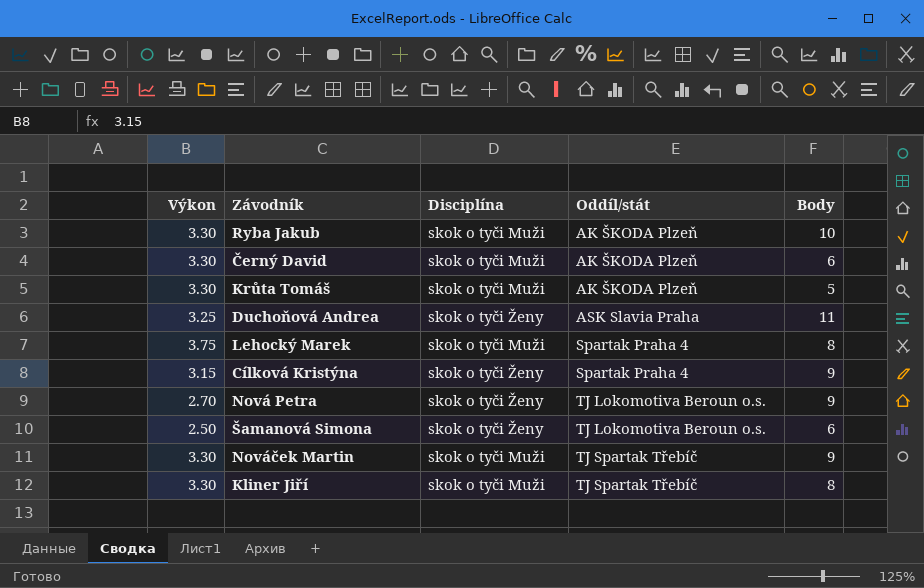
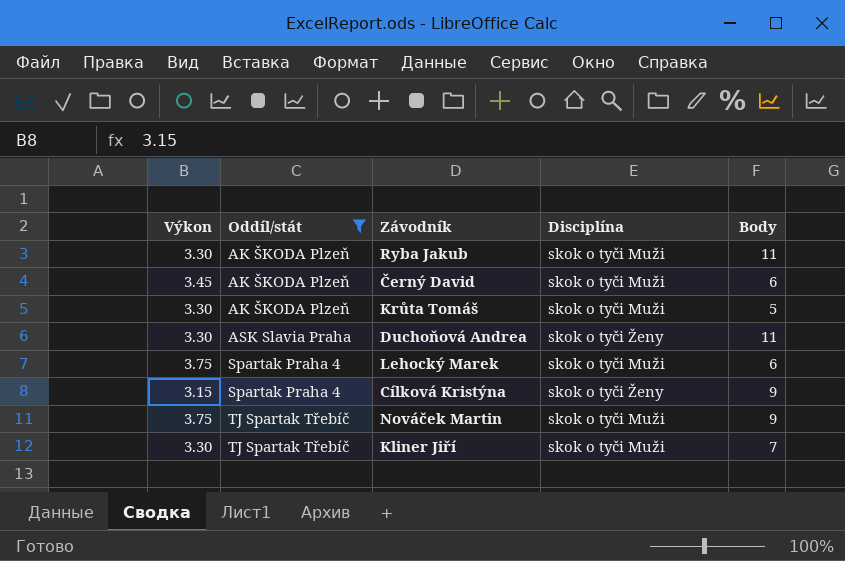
filter: none -> Oddíl/stát != TJ Lokomotiva Beroun o.s.
column Oddíl/stát | position: 4 -> 2
Ryba Jakub | Body: 10 -> 11
Černý David | Výkon: 3.30 -> 3.45
Duchoňová Andrea | Výkon: 3.25 -> 3.30
Lehocký Marek | Body: 8 -> 6
Nováček Martin | Výkon: 3.30 -> 3.75
Kliner Jiří | Body: 8 -> 7

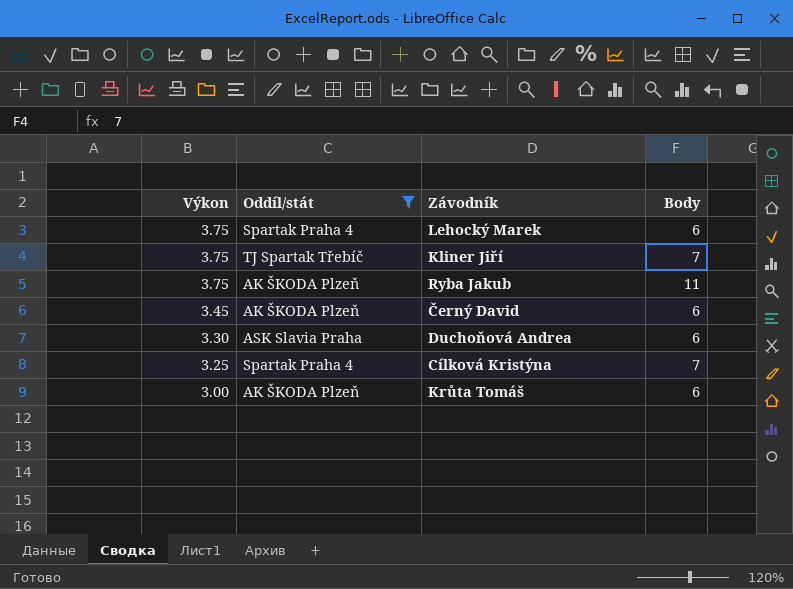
row order: Oddíl/stát ascending -> Výkon descending
column Disciplína | position: 4 -> none
row Nováček Martin: 3.75 | TJ Spartak Třebíč | skok o tyči Muži | 9 -> none
Kliner Jiří | Výkon: 3.30 -> 3.75
Ryba Jakub | Výkon: 3.30 -> 3.75
Duchoňová Andrea | Body: 11 -> 6
Cílková Kristýna | Výkon: 3.15 -> 3.25
Cílková Kristýna | Body: 9 -> 7
Krůta Tomáš | Výkon: 3.30 -> 3.00
Krůta Tomáš | Body: 5 -> 6

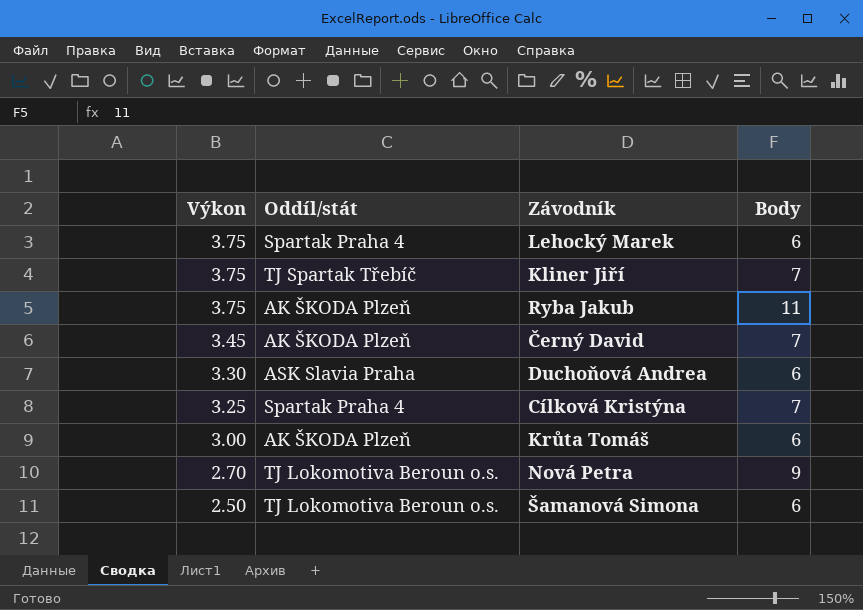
filter: Oddíl/stát != TJ Lokomotiva Beroun o.s. -> none
Černý David | Body: 6 -> 7

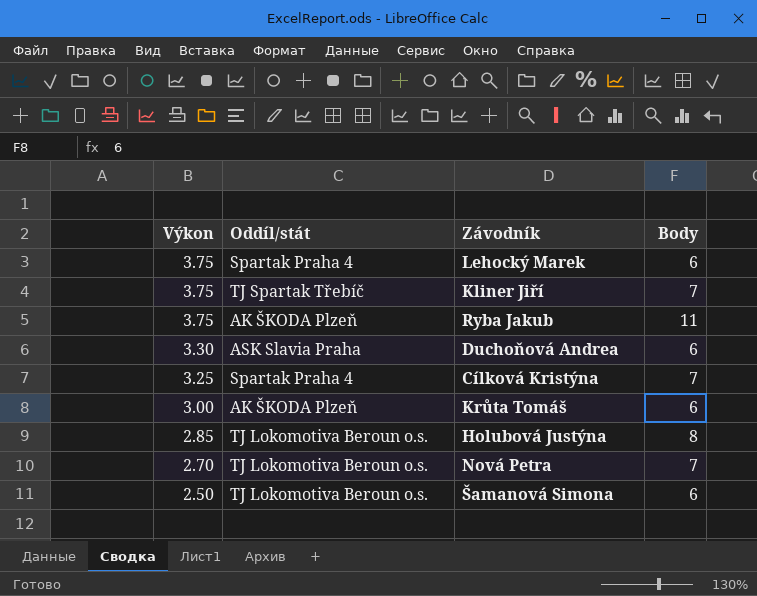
row Černý David: 3.45 | AK ŠKODA Plzeň | 7 -> none
row Holubová Justýna: none -> 2.85 | TJ Lokomotiva Beroun o.s. | 8
Nová Petra | Body: 9 -> 7

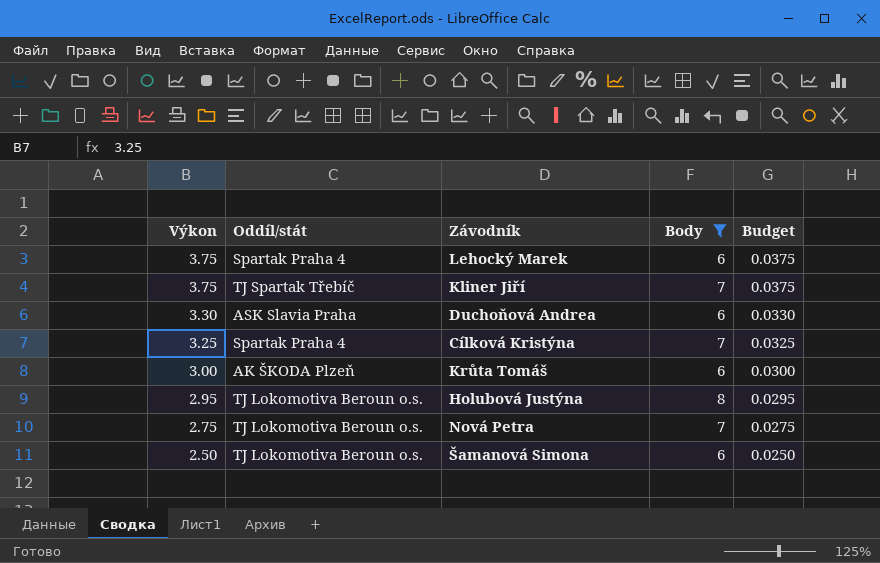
filter: none -> Body != 11
column Budget | formula: none -> [Výkon] * 0.01
Holubová Justýna | Výkon: 2.85 -> 2.95
Nová Petra | Výkon: 2.70 -> 2.75

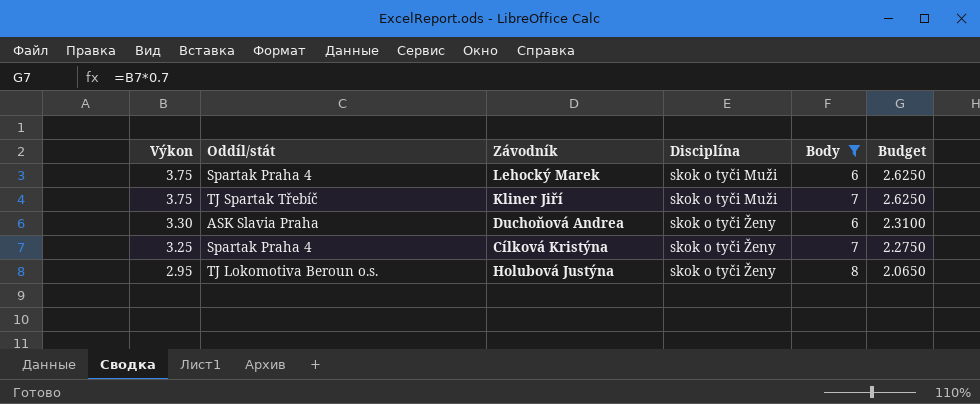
column Disciplína | position: none -> 4
column Budget | formula: [Výkon] * 0.01 -> [Výkon] * 0.7
row Krůta Tomáš: 3.00 | AK ŠKODA Plzeň | 6 | 0.0300 -> none
row Nová Petra: 2.75 | TJ Lokomotiva Beroun o.s. | 7 | 0.0275 -> none
row Šamanová Simona: 2.50 | TJ Lokomotiva Beroun o.s. | 6 | 0.0250 -> none

